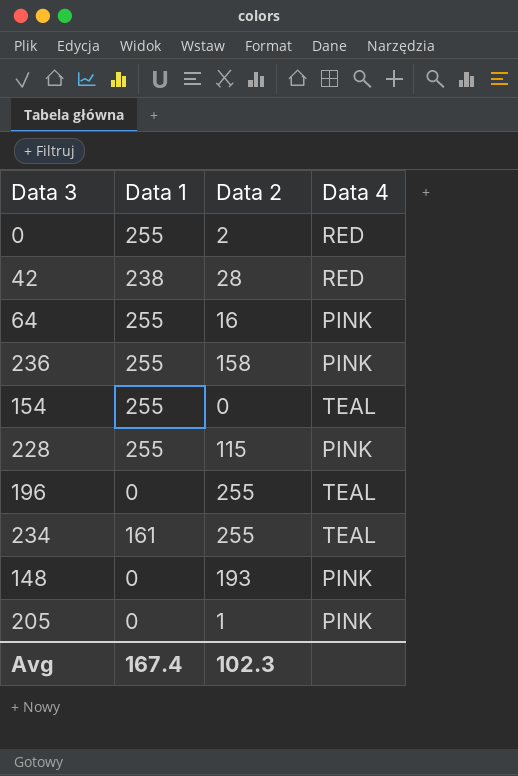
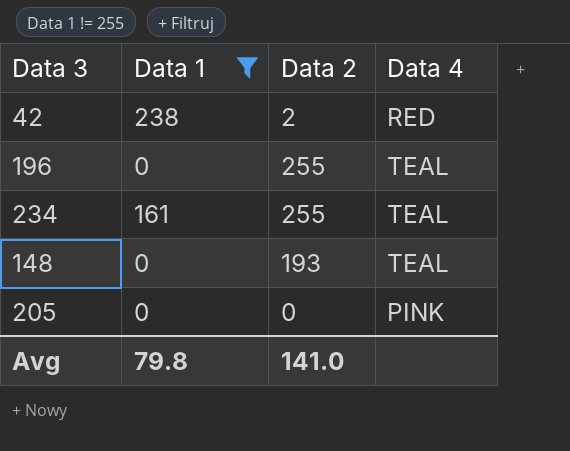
filter: none -> Data 1 != 255
42 | Data 2: 28 -> 2
148 | Data 4: PINK -> TEAL
205 | Data 2: 1 -> 0
Avg | Data 1: 167.4 -> 79.8
Avg | Data 2: 102.3 -> 141.0

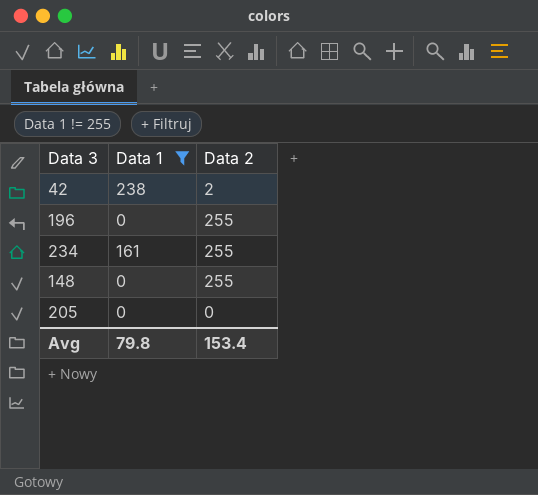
column Data 4 | position: 4 -> none
148 | Data 2: 193 -> 255
Avg | Data 2: 141.0 -> 153.4

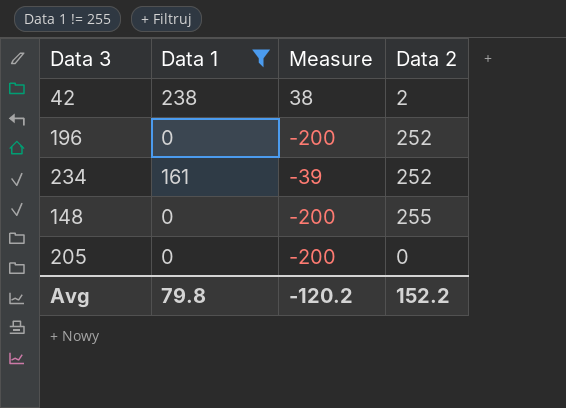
column Measure | formula: none -> [Data 1] - 200
196 | Data 2: 255 -> 252
234 | Data 2: 255 -> 252
Avg | Data 2: 153.4 -> 152.2

